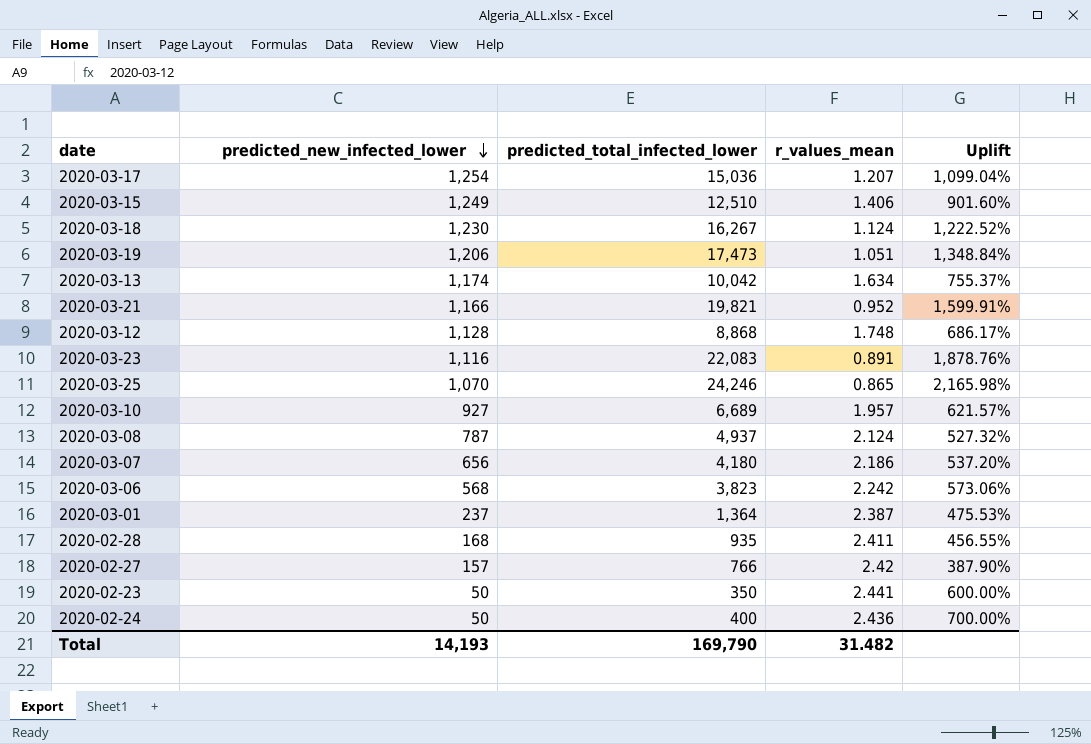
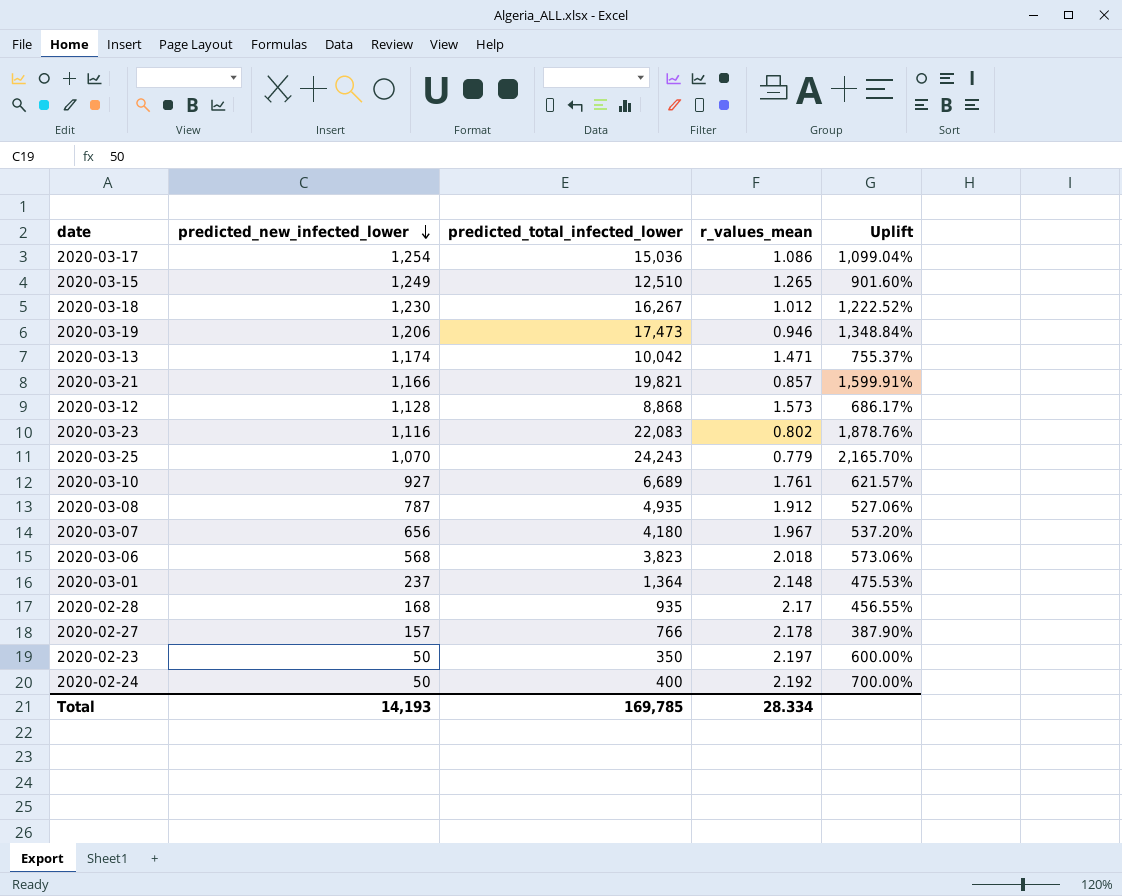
2020-03-17 | r_values_mean: 1.207 -> 1.086
2020-03-15 | r_values_mean: 1.406 -> 1.265
2020-03-18 | r_values_mean: 1.124 -> 1.012
2020-03-19 | r_values_mean: 1.051 -> 0.946
2020-03-13 | r_values_mean: 1.634 -> 1.471
2020-03-21 | r_values_mean: 0.952 -> 0.857
2020-03-12 | r_values_mean: 1.748 -> 1.573
2020-03-23 | r_values_mean: 0.891 -> 0.802
2020-03-25 | predicted_total_infected_lower: 24,246 -> 24,243
2020-03-25 | r_values_mean: 0.865 -> 0.779
2020-03-25 | Uplift: 2,165.98% -> 2,165.70%
2020-03-10 | r_values_mean: 1.957 -> 1.761
2020-03-08 | predicted_total_infected_lower: 4,937 -> 4,935
2020-03-08 | r_values_mean: 2.124 -> 1.912
2020-03-08 | Uplift: 527.32% -> 527.06%
2020-03-07 | r_values_mean: 2.186 -> 1.967
2020-03-06 | r_values_mean: 2.242 -> 2.018
2020-03-01 | r_values_mean: 2.387 -> 2.148
2020-02-28 | r_values_mean: 2.411 -> 2.17
2020-02-27 | r_values_mean: 2.42 -> 2.178
2020-02-23 | r_values_mean: 2.441 -> 2.197
2020-02-24 | r_values_mean: 2.436 -> 2.192
Total | predicted_total_infected_lower: 169,790 -> 169,785
Total | r_values_mean: 31.482 -> 28.334

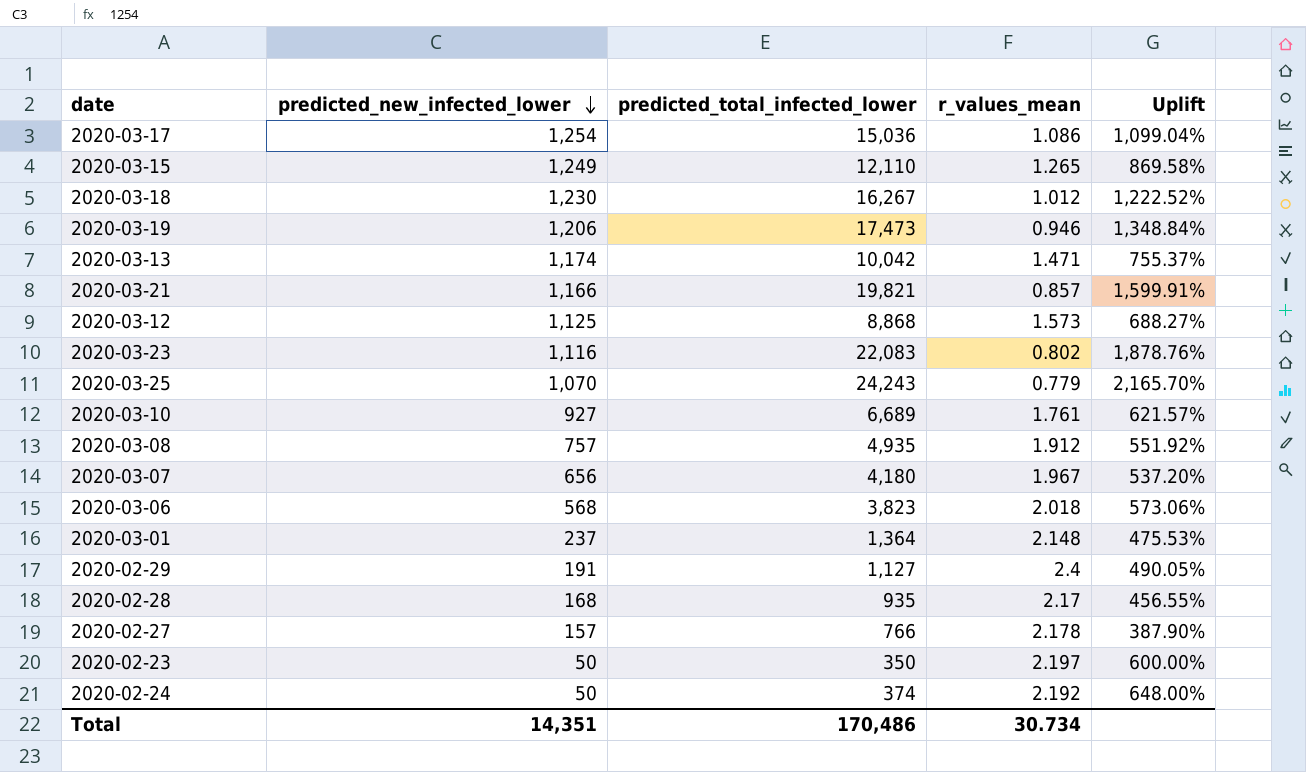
2020-03-15 | predicted_total_infected_lower: 12,510 -> 12,110
2020-03-15 | Uplift: 901.60% -> 869.58%
2020-03-12 | predicted_new_infected_lower: 1,128 -> 1,125
2020-03-12 | Uplift: 686.17% -> 688.27%
2020-03-08 | predicted_new_infected_lower: 787 -> 757
2020-03-08 | Uplift: 527.06% -> 551.92%
row 2020-02-29: none -> 191 | 1,127 | 2.4 | 490.05%
2020-02-24 | predicted_total_infected_lower: 400 -> 374
2020-02-24 | Uplift: 700.00% -> 648.00%
Total | predicted_new_infected_lower: 14,193 -> 14,351
Total | predicted_total_infected_lower: 169,785 -> 170,486
Total | r_values_mean: 28.334 -> 30.734

